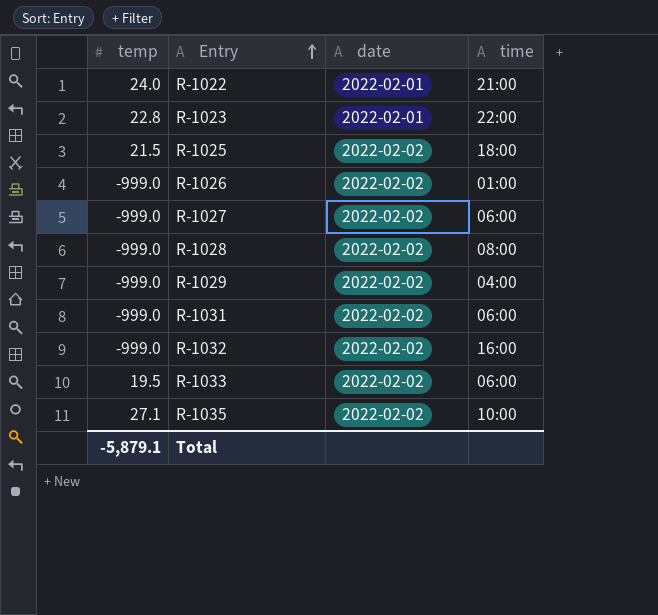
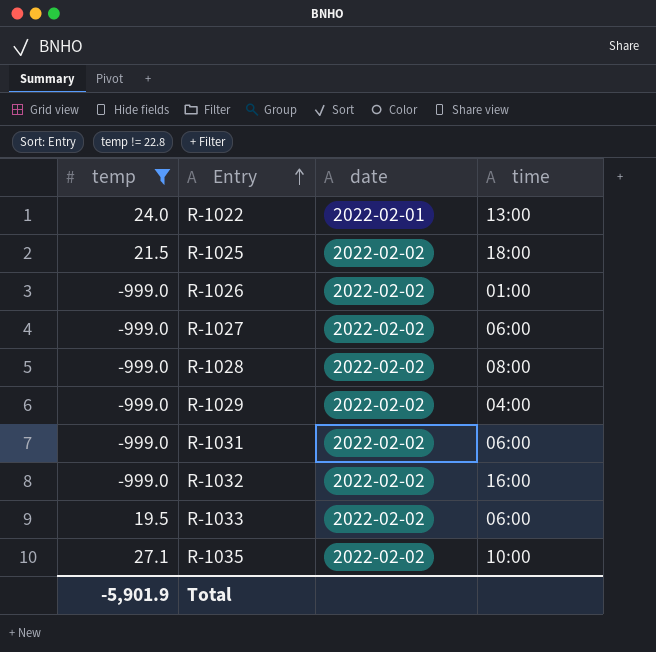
filter: none -> temp != 22.8
R-1022 | time: 21:00 -> 13:00
Total | temp: -5,879.1 -> -5,901.9

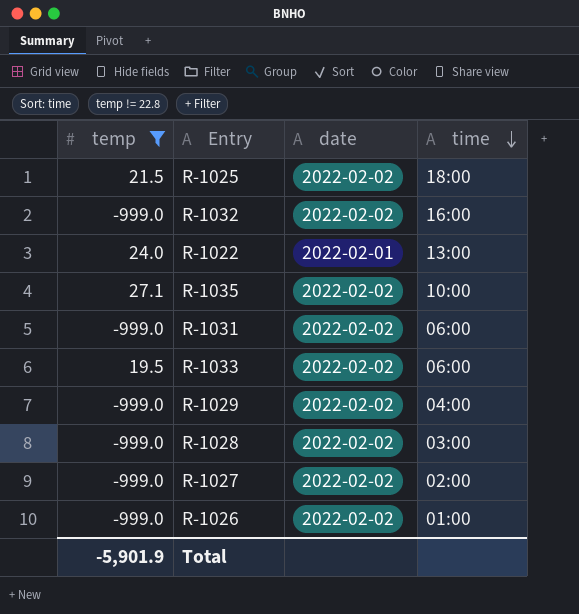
row order: Entry ascending -> time descending
R-1028 | time: 08:00 -> 03:00
R-1027 | time: 06:00 -> 02:00

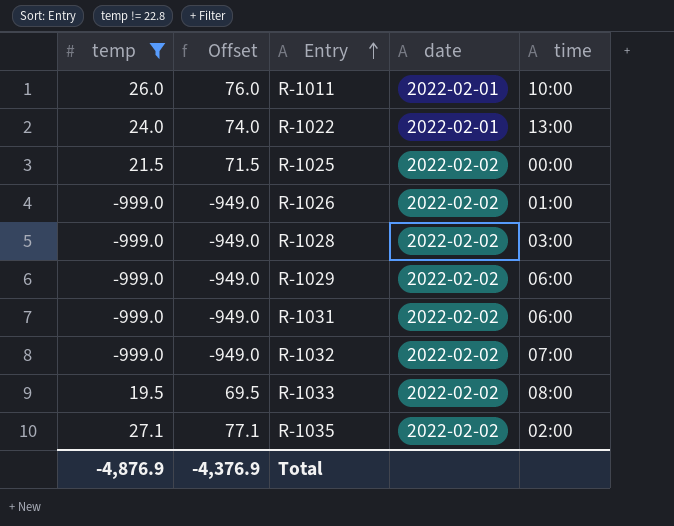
row order: time descending -> Entry ascending
column Offset | formula: none -> [temp] + 50
row R-1027: -999.0 | 2022-02-02 | 02:00 -> none
row R-1011: none -> 26.0 | 76.0 | 2022-02-01 | 10:00
R-1025 | time: 18:00 -> 00:00
R-1029 | time: 04:00 -> 06:00
R-1032 | time: 16:00 -> 07:00
R-1033 | time: 06:00 -> 08:00
R-1035 | time: 10:00 -> 02:00
Total | temp: -5,901.9 -> -4,876.9

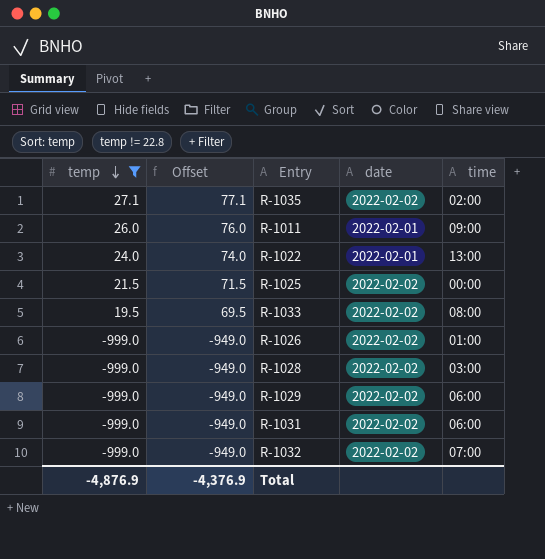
row order: Entry ascending -> temp descending
R-1011 | time: 10:00 -> 09:00

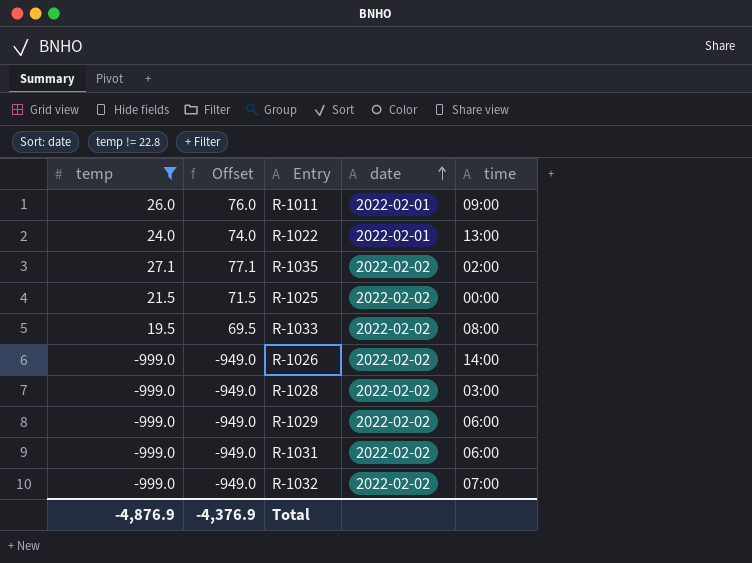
row order: temp descending -> date ascending
R-1026 | time: 01:00 -> 14:00

